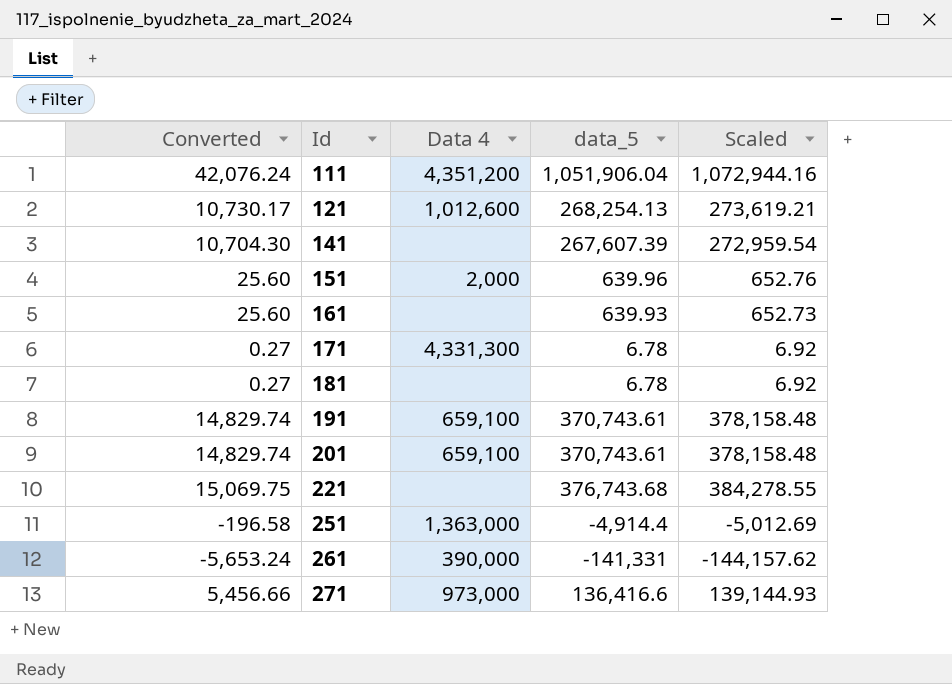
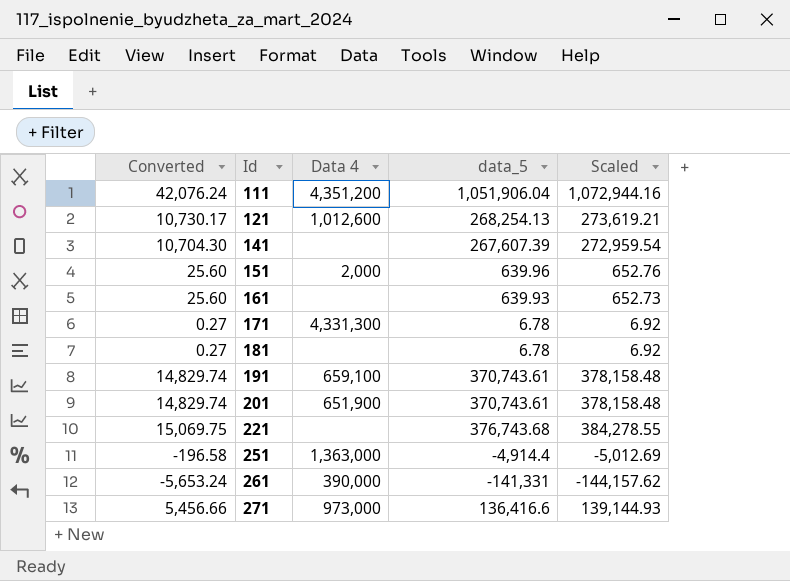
201 | Data 4: 659,100 -> 651,900

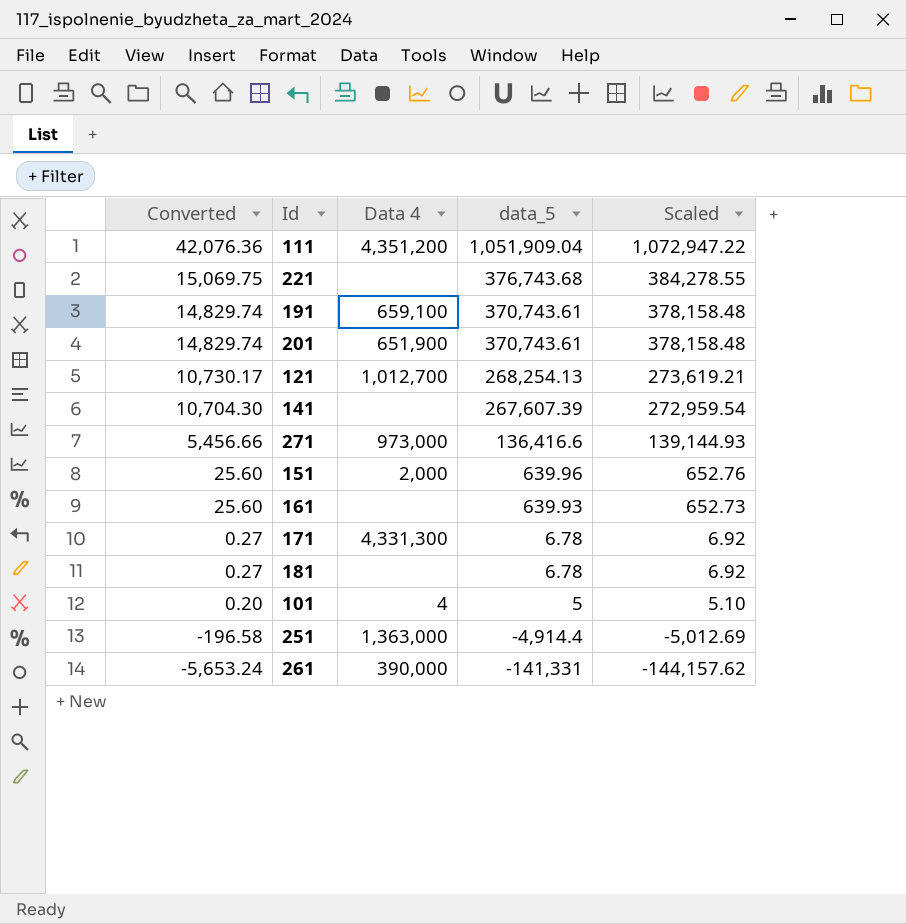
row order: Id ascending -> Converted descending
111 | Converted: 42,076.24 -> 42,076.36
111 | data_5: 1,051,906.04 -> 1,051,909.04
111 | Scaled: 1,072,944.16 -> 1,072,947.22
121 | Data 4: 1,012,600 -> 1,012,700
row 101: none -> 0.20 | 4 | 5 | 5.10

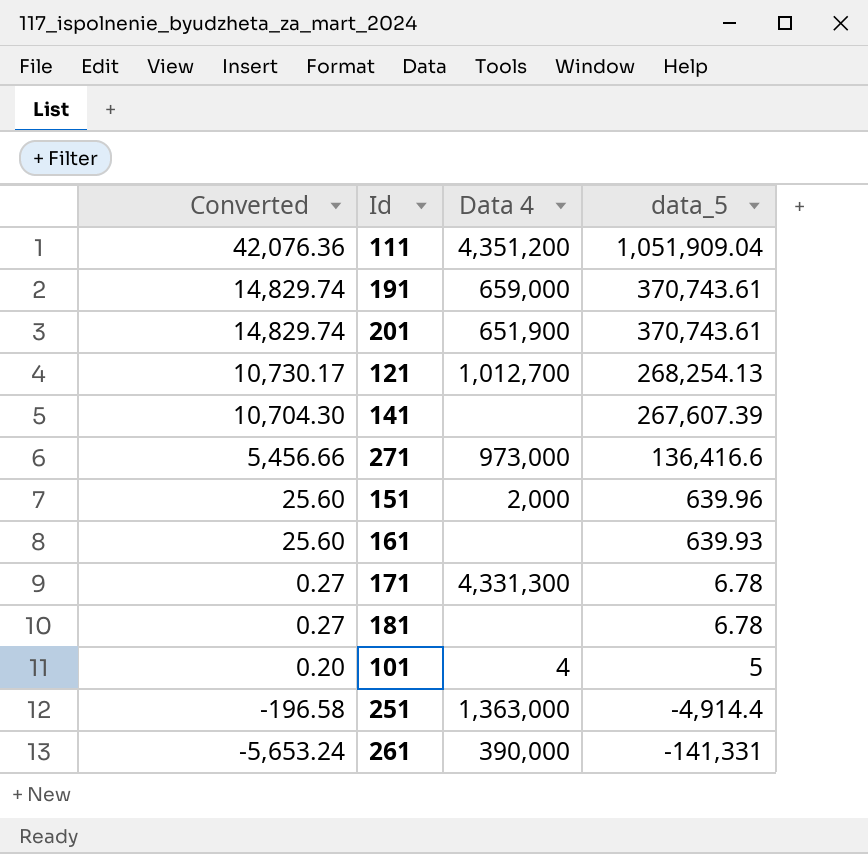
column Scaled | formula: [data_5] * 1.02 -> none
row 221: 15,069.75 | none | 376,743.68 | 384,278.55 -> none
191 | Data 4: 659,100 -> 659,000

